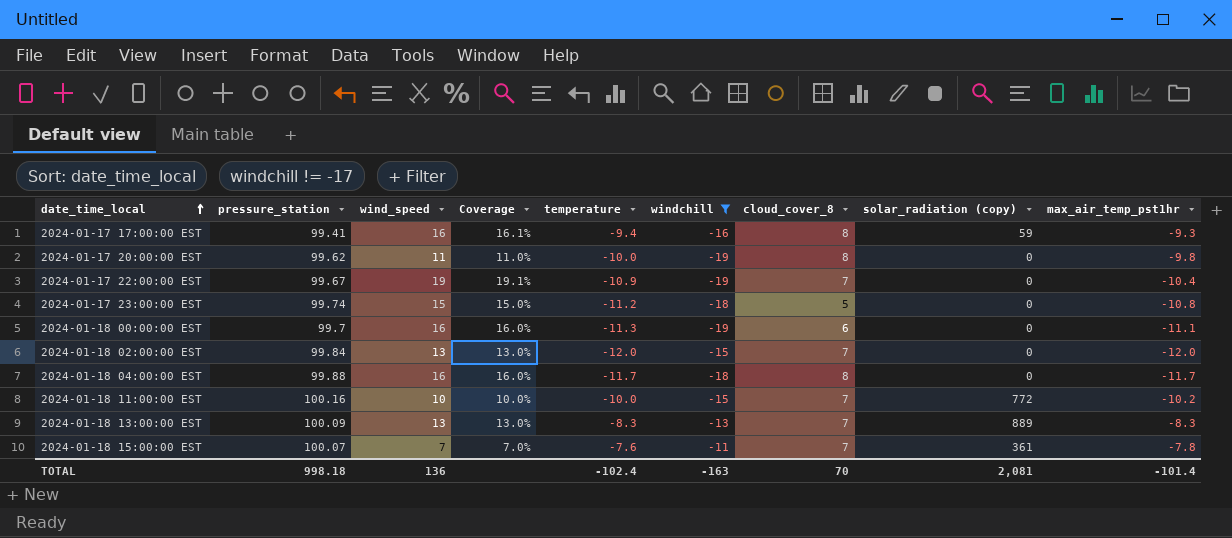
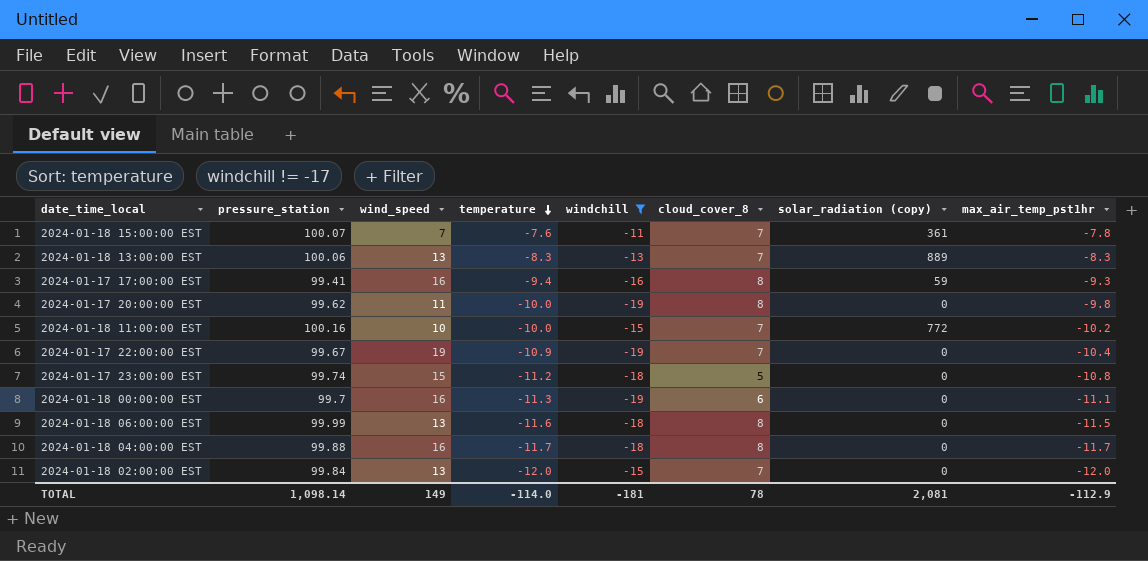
row order: date_time_local ascending -> temperature descending
column Coverage | formula: [wind_speed] / [pressure_station] -> none
2024-01-18 13:00:00 EST | pressure_station: 100.09 -> 100.06
row 2024-01-18 06:00:00 EST: none -> 99.99 | 13 | -11.6 | -18 | 8 | 0 | -11.5
TOTAL | pressure_station: 998.18 -> 1,098.14
TOTAL | wind_speed: 136 -> 149
TOTAL | temperature: -102.4 -> -114.0
TOTAL | windchill: -163 -> -181
TOTAL | cloud_cover_8: 70 -> 78
TOTAL | max_air_temp_pst1hr: -101.4 -> -112.9

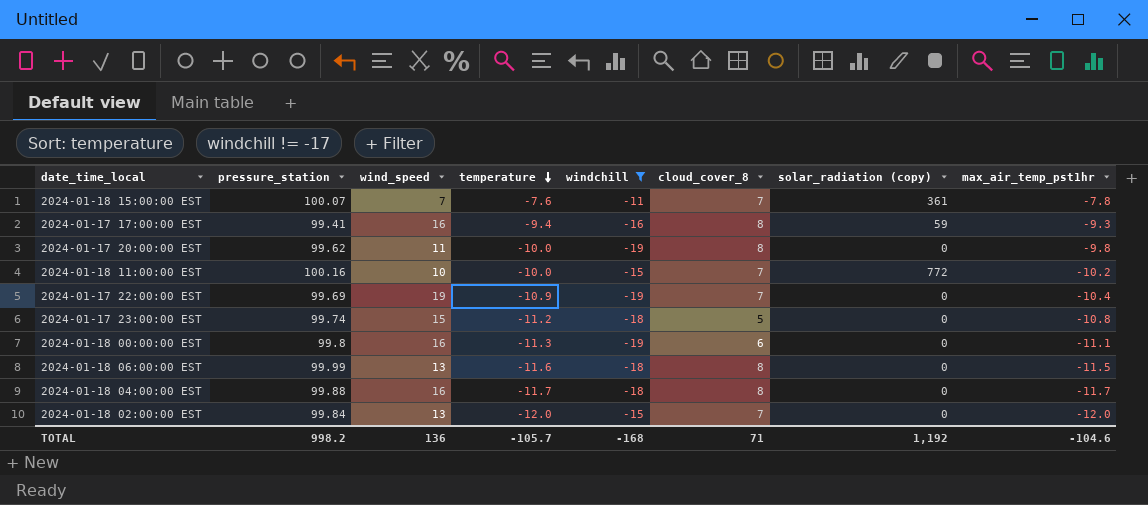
row 2024-01-18 13:00:00 EST: 100.06 | 13 | -8.3 | -13 | 7 | 889 | -8.3 -> none
2024-01-17 22:00:00 EST | pressure_station: 99.67 -> 99.69
2024-01-18 00:00:00 EST | pressure_station: 99.7 -> 99.8
TOTAL | pressure_station: 1,098.14 -> 998.2
TOTAL | wind_speed: 149 -> 136
TOTAL | temperature: -114.0 -> -105.7
TOTAL | windchill: -181 -> -168
TOTAL | cloud_cover_8: 78 -> 71
TOTAL | solar_radiation (copy): 2,081 -> 1,192
TOTAL | max_air_temp_pst1hr: -112.9 -> -104.6

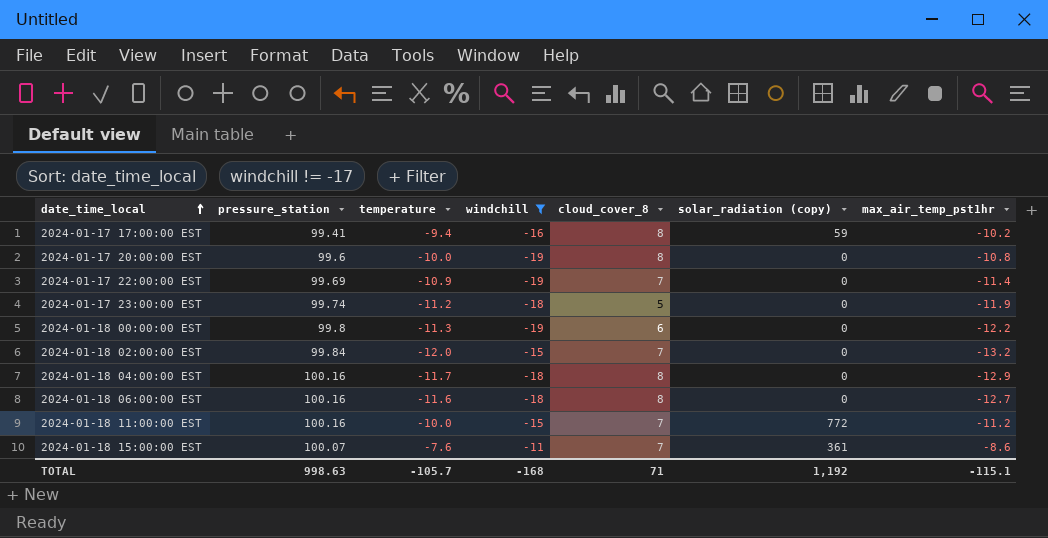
row order: temperature descending -> date_time_local ascending
column wind_speed | position: 3 -> none
2024-01-17 17:00:00 EST | max_air_temp_pst1hr: -9.3 -> -10.2
2024-01-17 20:00:00 EST | pressure_station: 99.62 -> 99.6
2024-01-17 20:00:00 EST | max_air_temp_pst1hr: -9.8 -> -10.8
2024-01-17 22:00:00 EST | max_air_temp_pst1hr: -10.4 -> -11.4
2024-01-17 23:00:00 EST | max_air_temp_pst1hr: -10.8 -> -11.9
2024-01-18 00:00:00 EST | max_air_temp_pst1hr: -11.1 -> -12.2
2024-01-18 02:00:00 EST | max_air_temp_pst1hr: -12.0 -> -13.2
2024-01-18 04:00:00 EST | pressure_station: 99.88 -> 100.16
2024-01-18 04:00:00 EST | max_air_temp_pst1hr: -11.7 -> -12.9
2024-01-18 06:00:00 EST | pressure_station: 99.99 -> 100.16
2024-01-18 06:00:00 EST | max_air_temp_pst1hr: -11.5 -> -12.7
2024-01-18 11:00:00 EST | max_air_temp_pst1hr: -10.2 -> -11.2
2024-01-18 15:00:00 EST | max_air_temp_pst1hr: -7.8 -> -8.6
TOTAL | pressure_station: 998.2 -> 998.63
TOTAL | max_air_temp_pst1hr: -104.6 -> -115.1

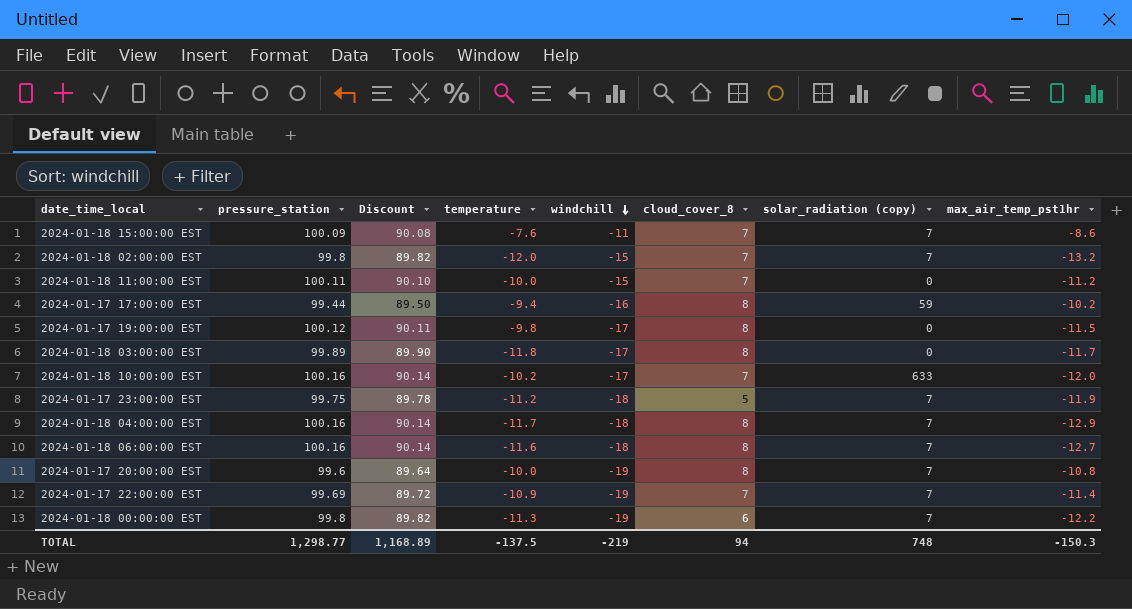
filter: windchill != -17 -> none
row order: date_time_local ascending -> windchill descending
column Discount | formula: none -> [pressure_station] * 0.9
2024-01-18 15:00:00 EST | pressure_station: 100.07 -> 100.09
2024-01-18 15:00:00 EST | solar_radiation (copy): 361 -> 7
2024-01-18 02:00:00 EST | pressure_station: 99.84 -> 99.8
2024-01-18 02:00:00 EST | solar_radiation (copy): 0 -> 7
2024-01-18 11:00:00 EST | pressure_station: 100.16 -> 100.11
2024-01-18 11:00:00 EST | solar_radiation (copy): 772 -> 0
2024-01-17 17:00:00 EST | pressure_station: 99.41 -> 99.44
2024-01-17 23:00:00 EST | pressure_station: 99.74 -> 99.75
2024-01-17 23:00:00 EST | solar_radiation (copy): 0 -> 7
2024-01-18 04:00:00 EST | solar_radiation (copy): 0 -> 7
2024-01-18 06:00:00 EST | solar_radiation (copy): 0 -> 7
2024-01-17 20:00:00 EST | solar_radiation (copy): 0 -> 7
2024-01-17 22:00:00 EST | solar_radiation (copy): 0 -> 7
2024-01-18 00:00:00 EST | solar_radiation (copy): 0 -> 7
TOTAL | pressure_station: 998.63 -> 1,298.77
TOTAL | temperature: -105.7 -> -137.5
TOTAL | windchill: -168 -> -219
TOTAL | cloud_cover_8: 71 -> 94
TOTAL | solar_radiation (copy): 1,192 -> 748
TOTAL | max_air_temp_pst1hr: -115.1 -> -150.3

